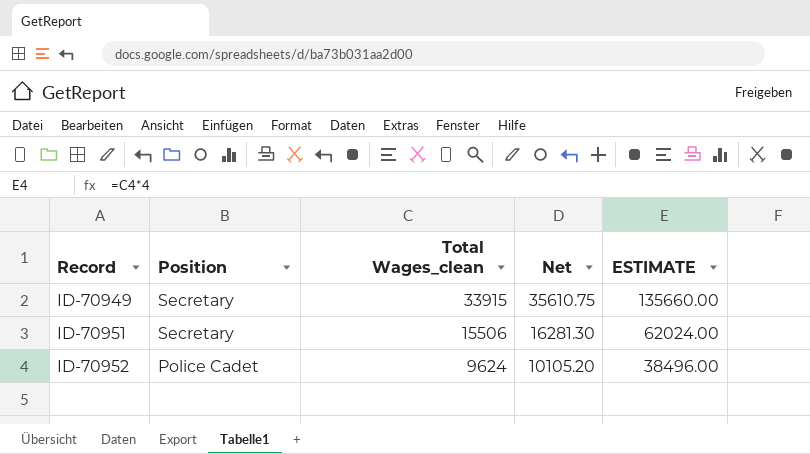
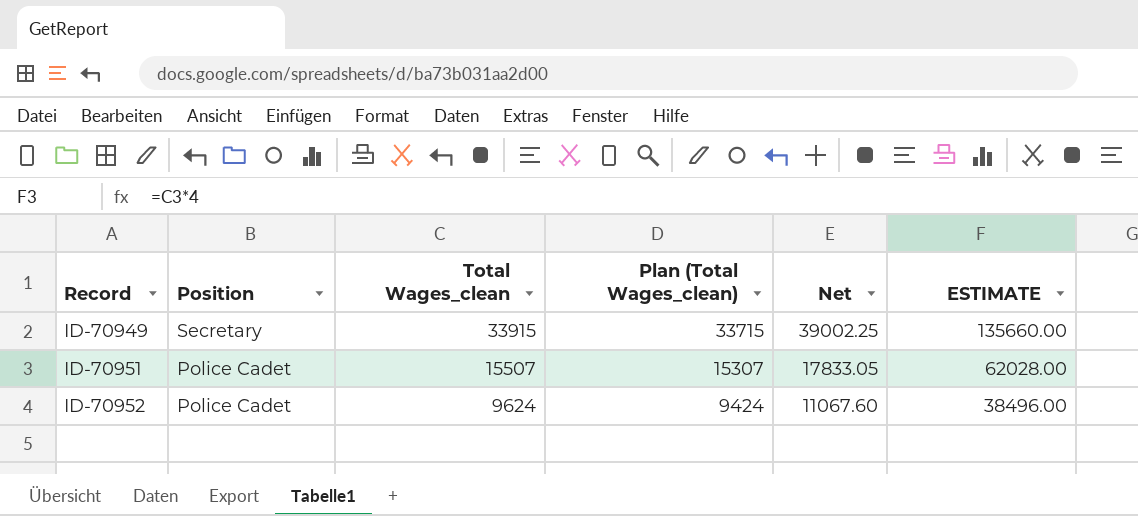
column Plan (Total Wages_clean) | formula: none -> [Total Wages_clean] - 200
column Net | formula: [Total Wages_clean] * 1.05 -> [Total Wages_clean] * 1.15
ID-70951 | Position: Secretary -> Police Cadet
ID-70951 | Total Wages_clean: 15506 -> 15507
ID-70951 | ESTIMATE: 62024.00 -> 62028.00

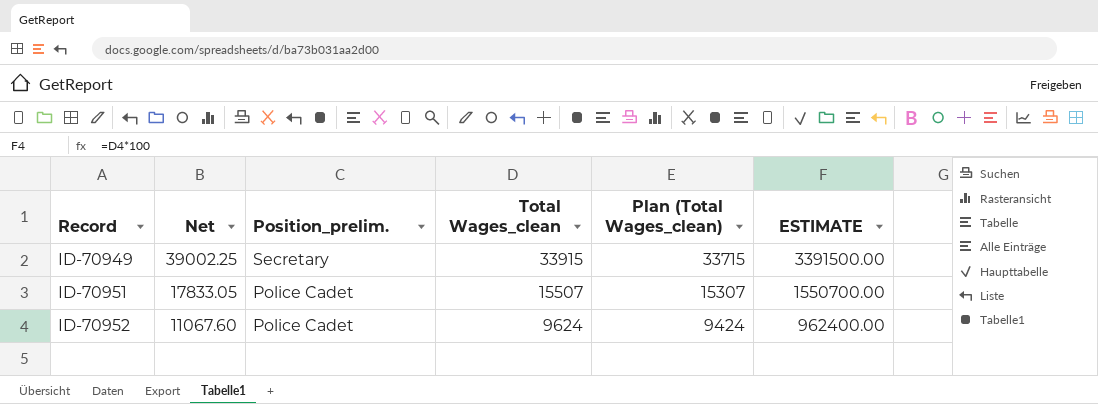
column Net | position: 5 -> 2
column name: Position -> Position_prelim.
column ESTIMATE | formula: [Total Wages_clean] * 4 -> [Total Wages_clean] * 100

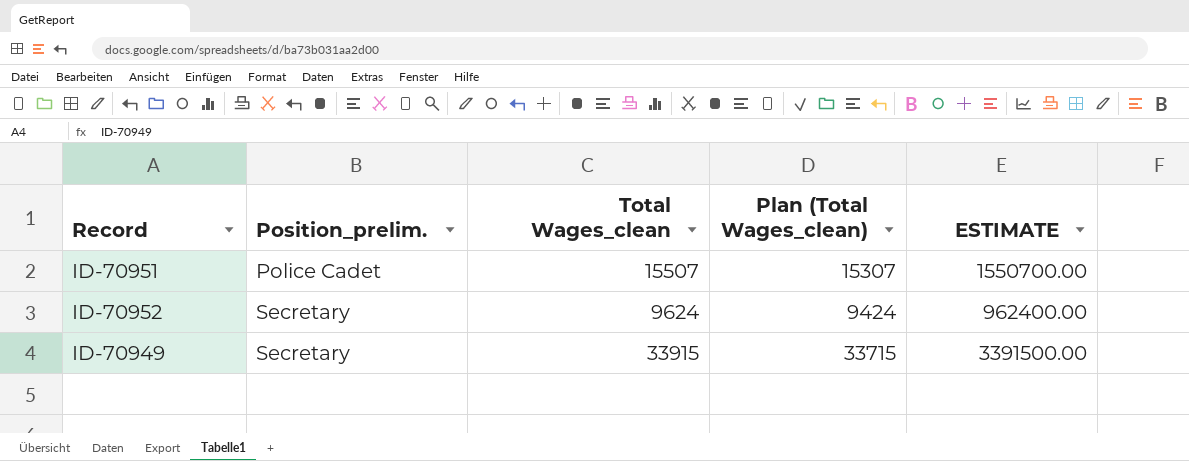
row order: Record ascending -> Position_prelim. ascending
column Net | formula: [Total Wages_clean] * 1.15 -> none
ID-70952 | Position_prelim.: Police Cadet -> Secretary

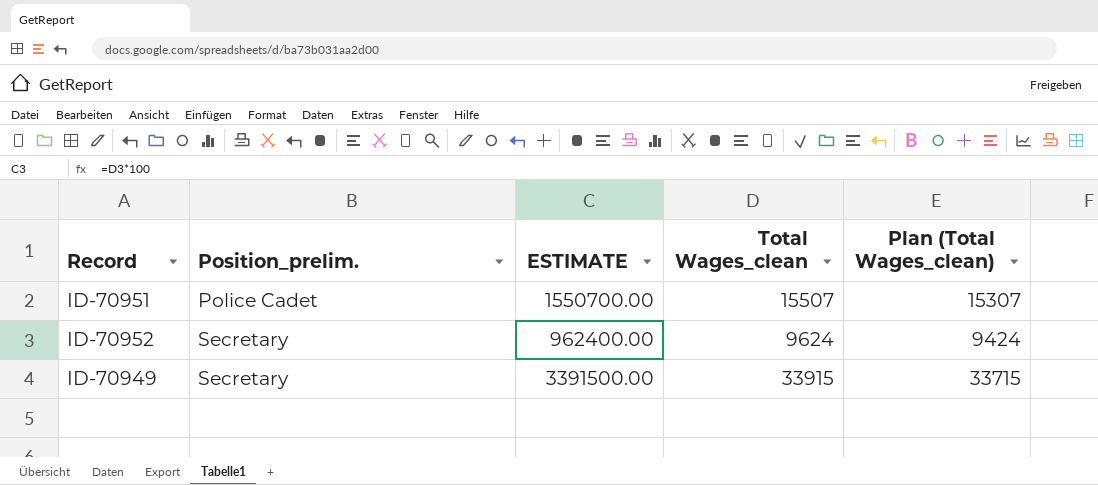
column ESTIMATE | position: 5 -> 3

